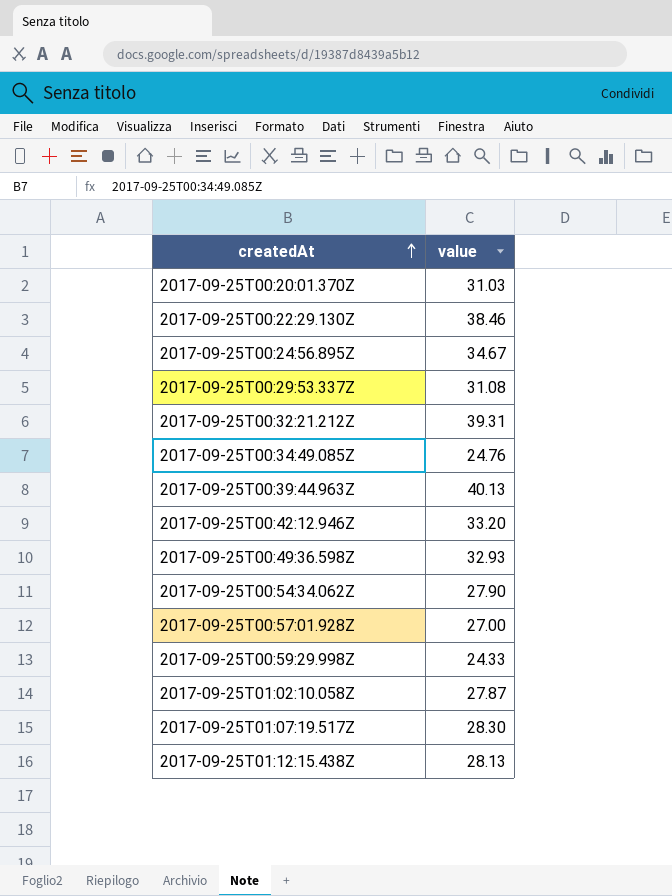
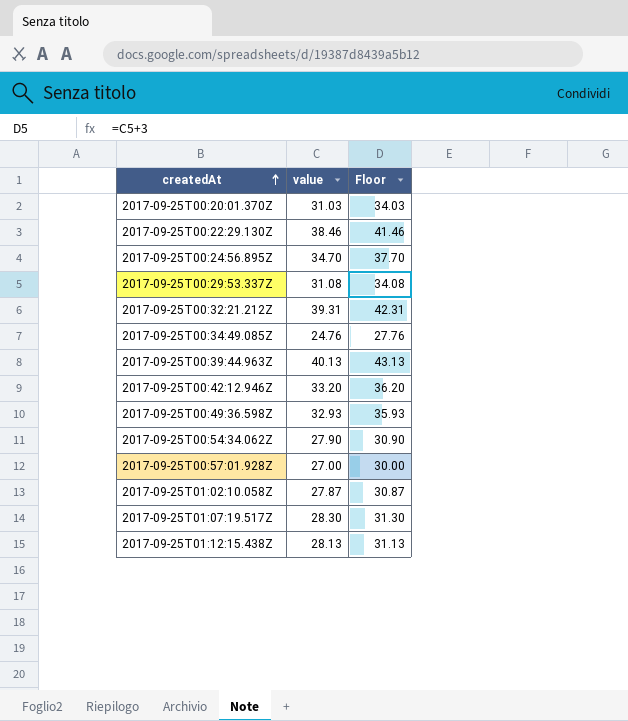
column Floor | formula: none -> [value] + 3
row 2017-09-25T00:59:29.998Z: 24.33 -> none
2017-09-25T00:24:56.895Z | value: 34.67 -> 34.70

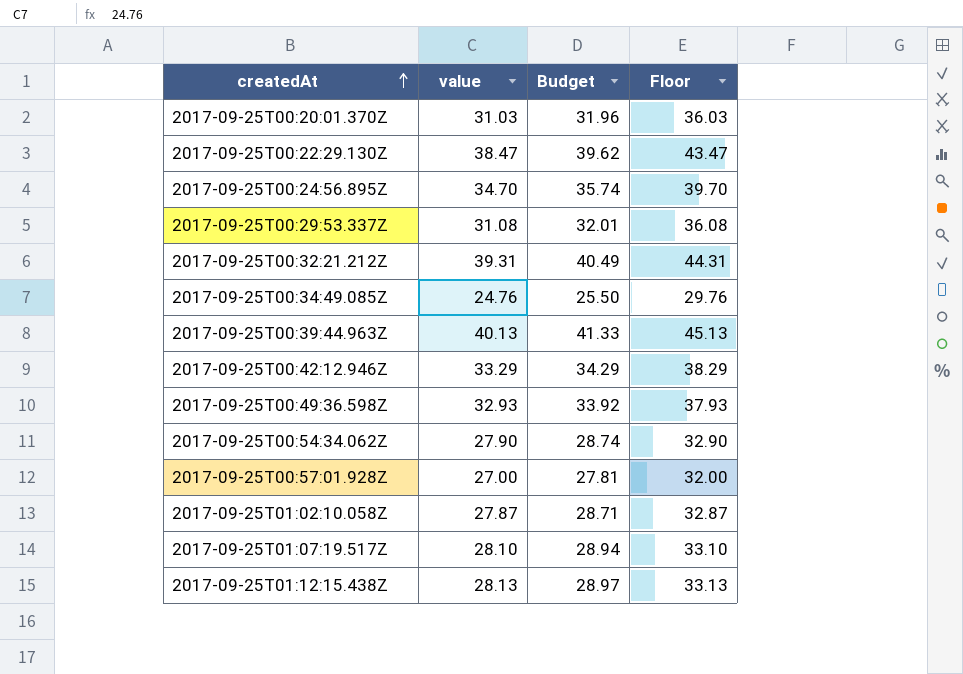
column Budget | formula: none -> [value] * 1.03
column Floor | formula: [value] + 3 -> [value] + 5
2017-09-25T00:22:29.130Z | value: 38.46 -> 38.47
2017-09-25T00:42:12.946Z | value: 33.20 -> 33.29
2017-09-25T01:07:19.517Z | value: 28.30 -> 28.10

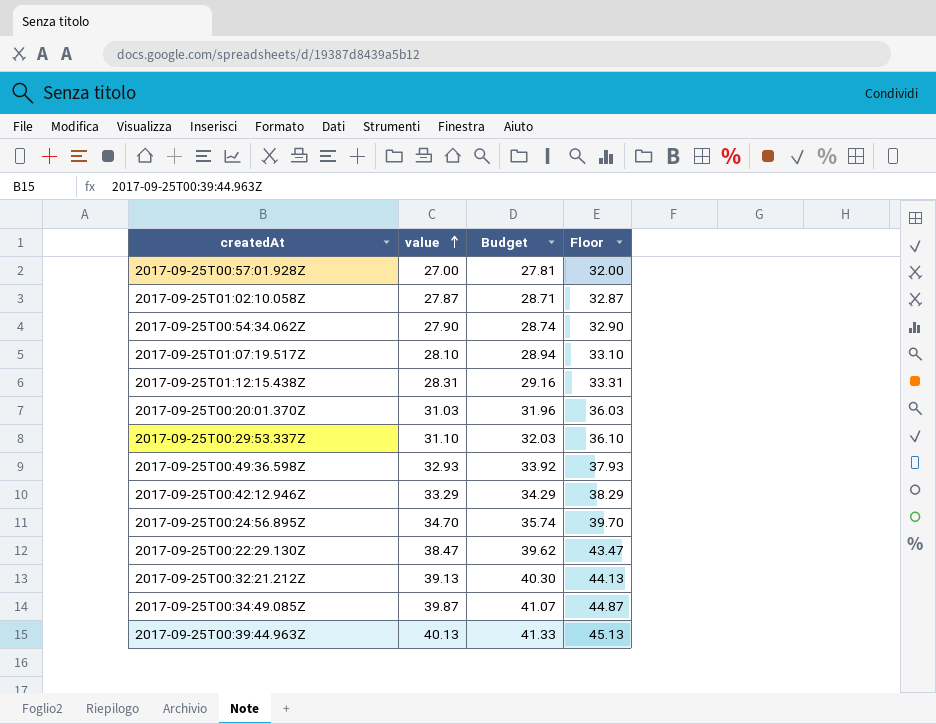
row order: createdAt ascending -> value ascending
2017-09-25T01:12:15.438Z | value: 28.13 -> 28.31
2017-09-25T01:12:15.438Z | Budget: 28.97 -> 29.16
2017-09-25T01:12:15.438Z | Floor: 33.13 -> 33.31
2017-09-25T00:29:53.337Z | value: 31.08 -> 31.10
2017-09-25T00:29:53.337Z | Budget: 32.01 -> 32.03
2017-09-25T00:29:53.337Z | Floor: 36.08 -> 36.10
2017-09-25T00:32:21.212Z | value: 39.31 -> 39.13
2017-09-25T00:32:21.212Z | Budget: 40.49 -> 40.30
2017-09-25T00:32:21.212Z | Floor: 44.31 -> 44.13
2017-09-25T00:34:49.085Z | value: 24.76 -> 39.87
2017-09-25T00:34:49.085Z | Budget: 25.50 -> 41.07
2017-09-25T00:34:49.085Z | Floor: 29.76 -> 44.87

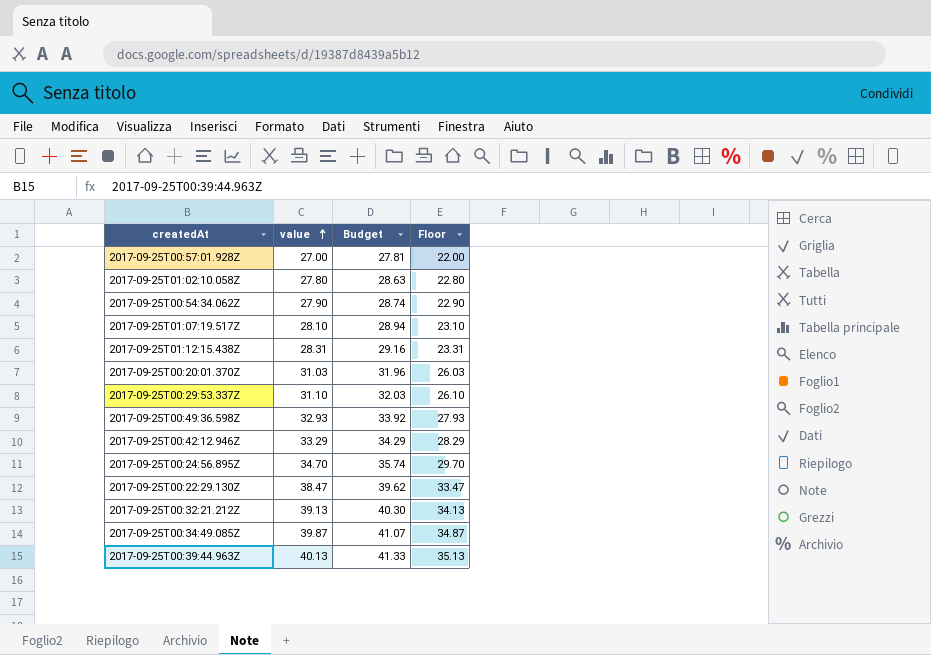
column Floor | formula: [value] + 5 -> [value] - 5
2017-09-25T01:02:10.058Z | value: 27.87 -> 27.80
2017-09-25T01:02:10.058Z | Budget: 28.71 -> 28.63

